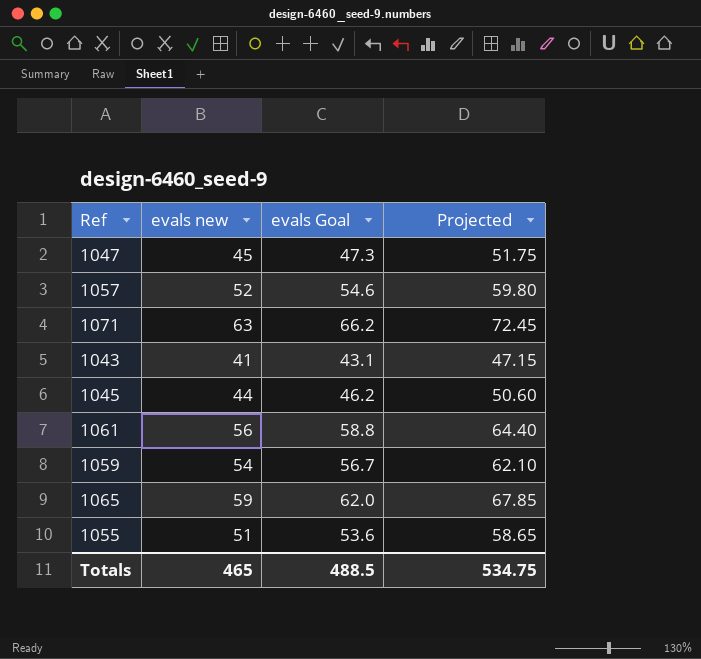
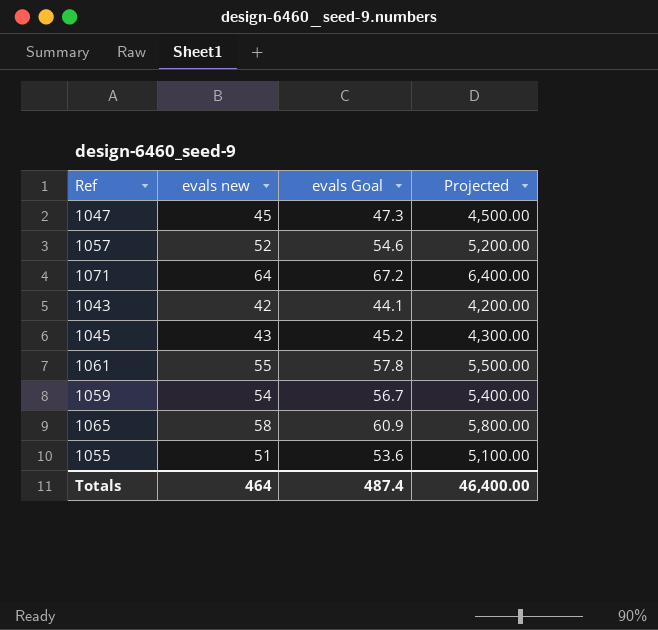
column Projected | formula: [evals new] * 1.15 -> [evals new] * 100
1071 | evals new: 63 -> 64
1071 | evals Goal: 66.2 -> 67.2
1043 | evals new: 41 -> 42
1043 | evals Goal: 43.1 -> 44.1
1045 | evals new: 44 -> 43
1045 | evals Goal: 46.2 -> 45.2
1061 | evals new: 56 -> 55
1061 | evals Goal: 58.8 -> 57.8
1065 | evals new: 59 -> 58
1065 | evals Goal: 62.0 -> 60.9
Totals | evals new: 465 -> 464
Totals | evals Goal: 488.5 -> 487.4
Totals | Projected: 534.75 -> 46,400.00

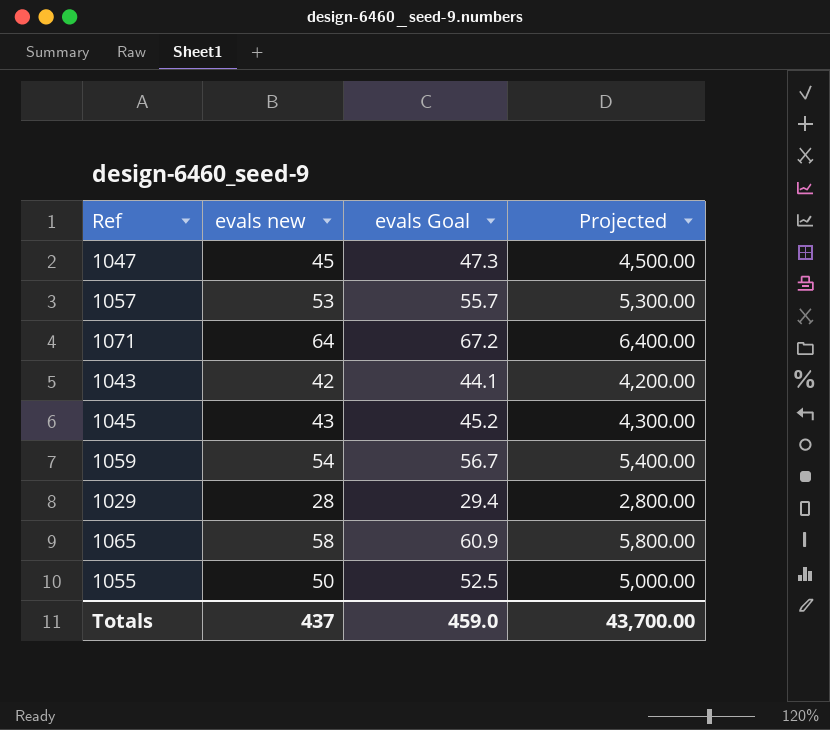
row 1061: 55 | 57.8 | 5,500.00 -> none
1057 | evals new: 52 -> 53
1057 | evals Goal: 54.6 -> 55.7
1057 | Projected: 5,200.00 -> 5,300.00
row 1029: none -> 28 | 29.4 | 2,800.00
1055 | evals new: 51 -> 50
1055 | evals Goal: 53.6 -> 52.5
1055 | Projected: 5,100.00 -> 5,000.00
Totals | evals new: 464 -> 437
Totals | evals Goal: 487.4 -> 459.0
Totals | Projected: 46,400.00 -> 43,700.00

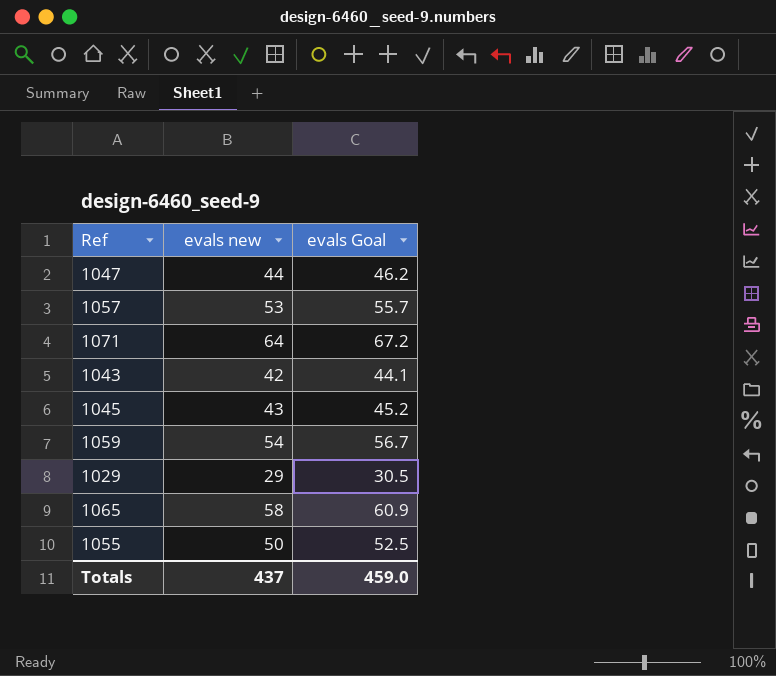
column Projected | formula: [evals new] * 100 -> none
1047 | evals new: 45 -> 44
1047 | evals Goal: 47.3 -> 46.2
1029 | evals new: 28 -> 29
1029 | evals Goal: 29.4 -> 30.5

